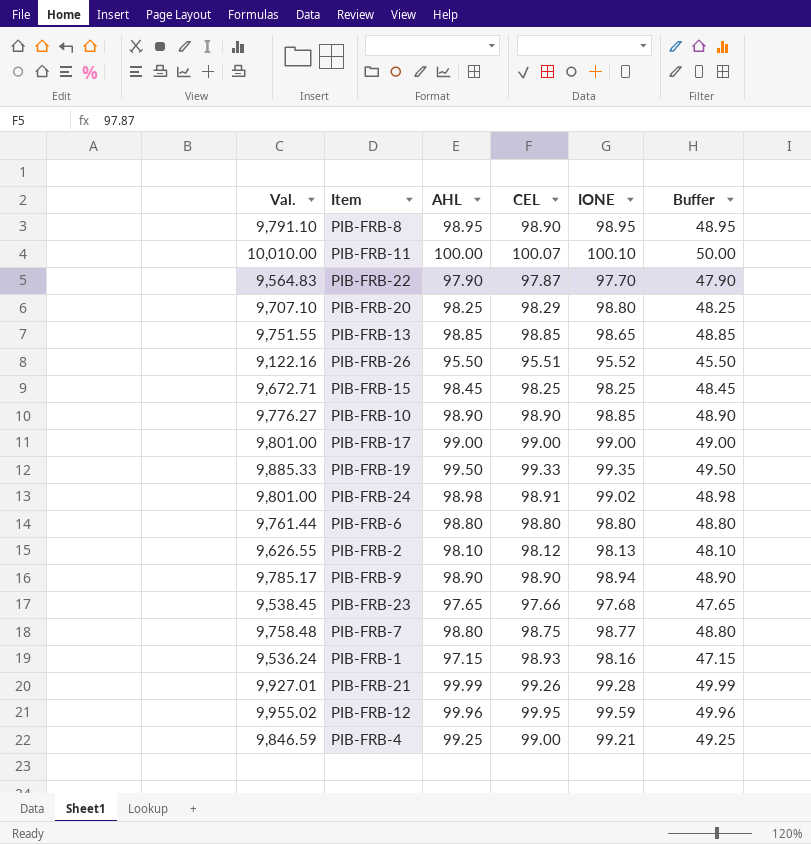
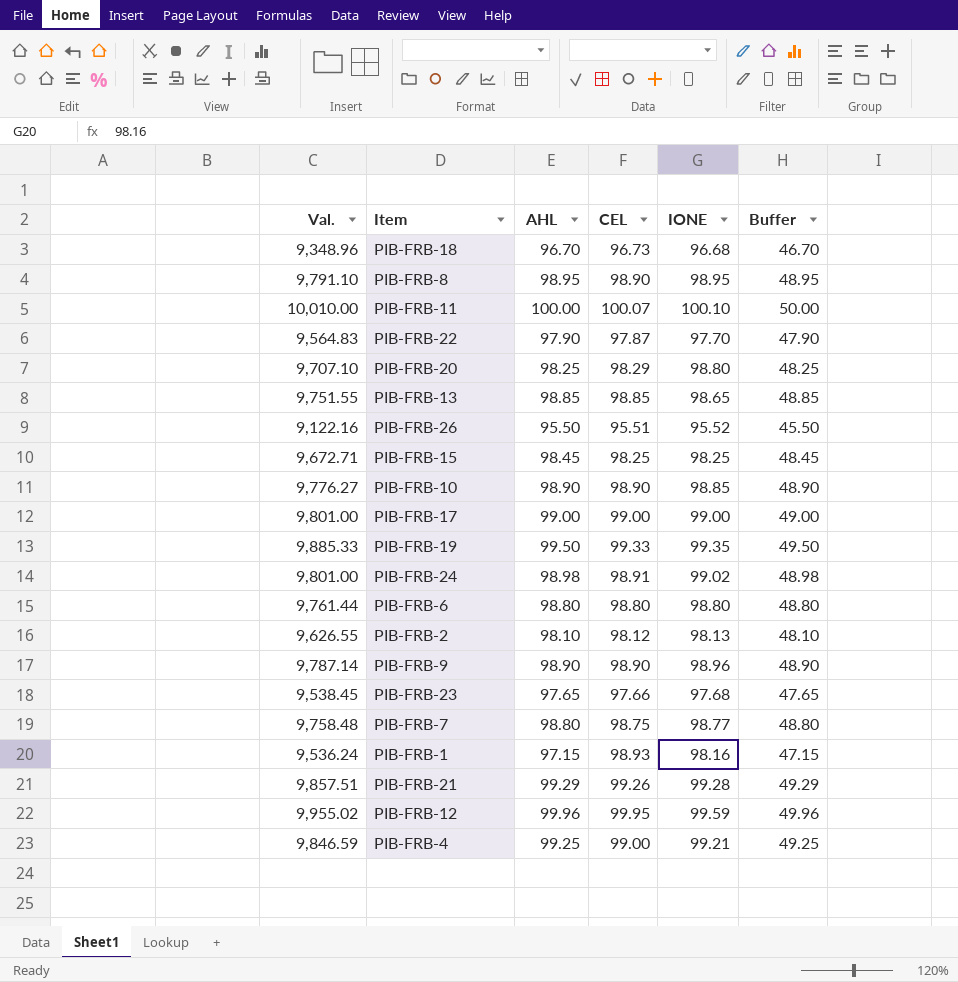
row PIB-FRB-18: none -> 9,348.96 | 96.70 | 96.73 | 96.68 | 46.70
PIB-FRB-9 | Val.: 9,785.17 -> 9,787.14
PIB-FRB-9 | IONE: 98.94 -> 98.96
PIB-FRB-21 | Val.: 9,927.01 -> 9,857.51
PIB-FRB-21 | AHL: 99.99 -> 99.29
PIB-FRB-21 | Buffer: 49.99 -> 49.29

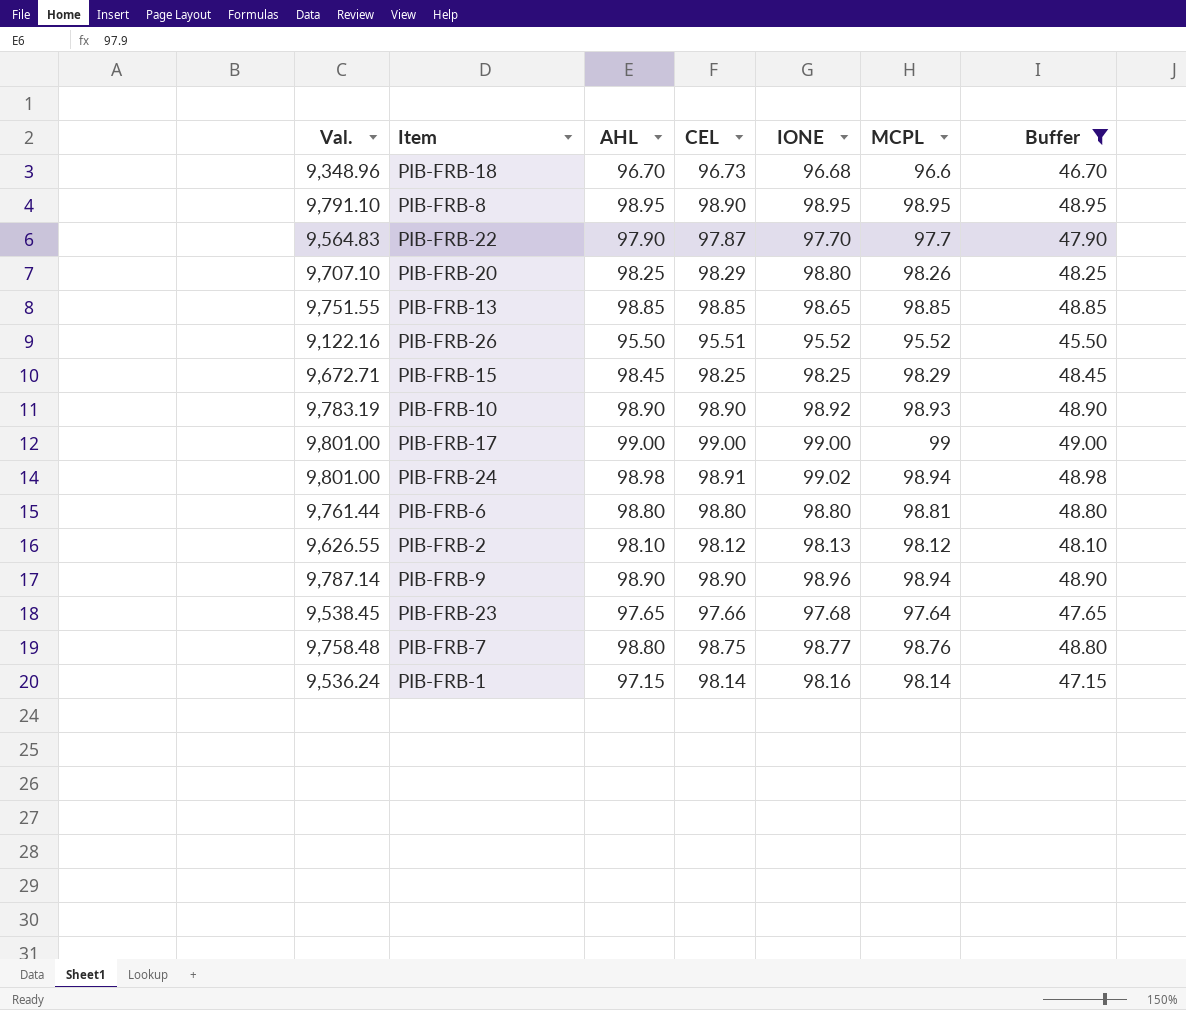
filter: none -> Buffer <= 49.00
column MCPL | position: none -> 6
PIB-FRB-10 | Val.: 9,776.27 -> 9,783.19
PIB-FRB-10 | IONE: 98.85 -> 98.92
PIB-FRB-1 | CEL: 98.93 -> 98.14

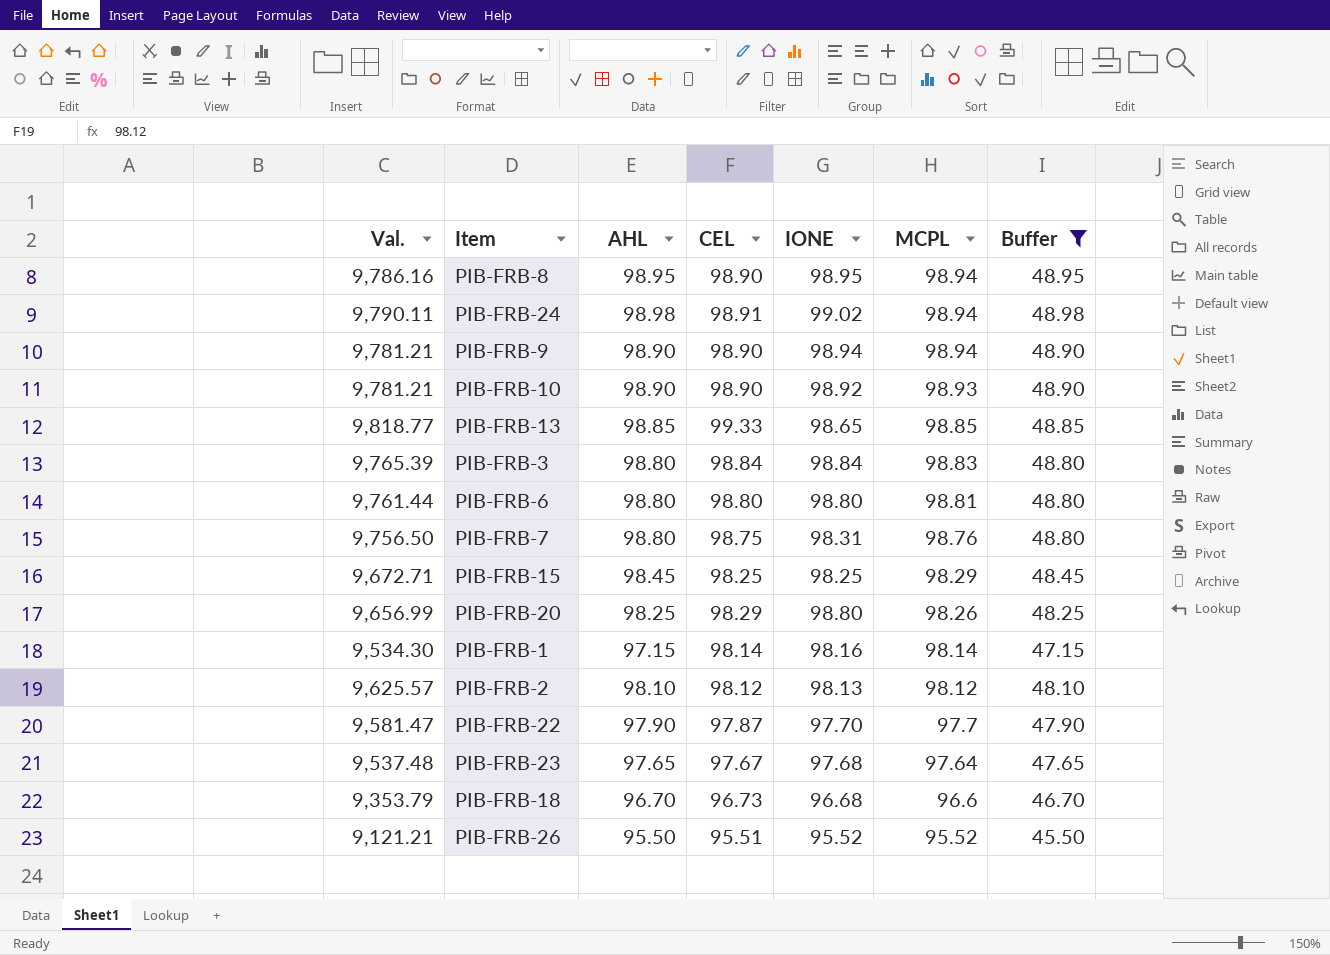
row order: none -> MCPL descending
column Val. | formula: [AHL] * [IONE] -> [AHL] * [CEL]
row PIB-FRB-17: 9,801.00 | 99.00 | 99.00 | 99.00 | 99 | 49.00 -> none
PIB-FRB-8 | MCPL: 98.95 -> 98.94
PIB-FRB-9 | IONE: 98.96 -> 98.94
PIB-FRB-13 | CEL: 98.85 -> 99.33
row PIB-FRB-3: none -> 9,765.39 | 98.80 | 98.84 | 98.84 | 98.83 | 48.80
PIB-FRB-7 | IONE: 98.77 -> 98.31
PIB-FRB-23 | CEL: 97.66 -> 97.67

